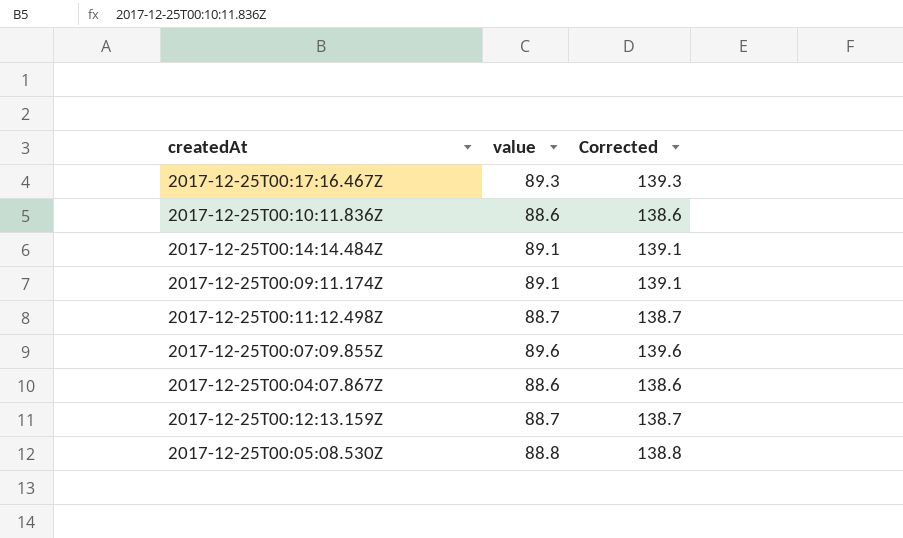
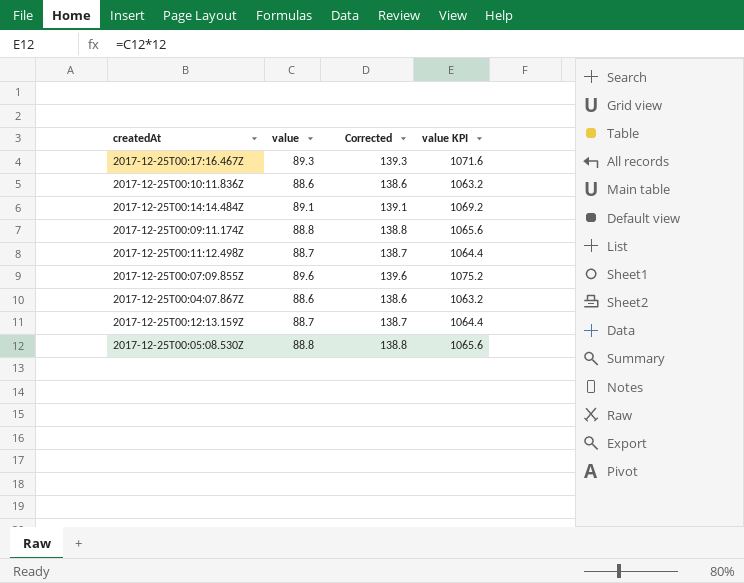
column value KPI | formula: none -> [value] * 12
2017-12-25T00:09:11.174Z | value: 89.1 -> 88.8
2017-12-25T00:09:11.174Z | Corrected: 139.1 -> 138.8

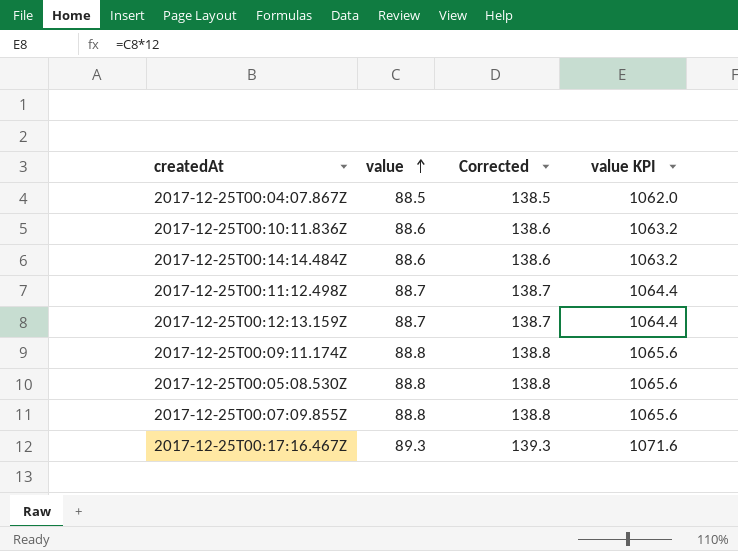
row order: none -> value ascending
2017-12-25T00:04:07.867Z | value: 88.6 -> 88.5
2017-12-25T00:04:07.867Z | Corrected: 138.6 -> 138.5
2017-12-25T00:04:07.867Z | value KPI: 1063.2 -> 1062.0
2017-12-25T00:14:14.484Z | value: 89.1 -> 88.6
2017-12-25T00:14:14.484Z | Corrected: 139.1 -> 138.6
2017-12-25T00:14:14.484Z | value KPI: 1069.2 -> 1063.2
2017-12-25T00:07:09.855Z | value: 89.6 -> 88.8
2017-12-25T00:07:09.855Z | Corrected: 139.6 -> 138.8
2017-12-25T00:07:09.855Z | value KPI: 1075.2 -> 1065.6

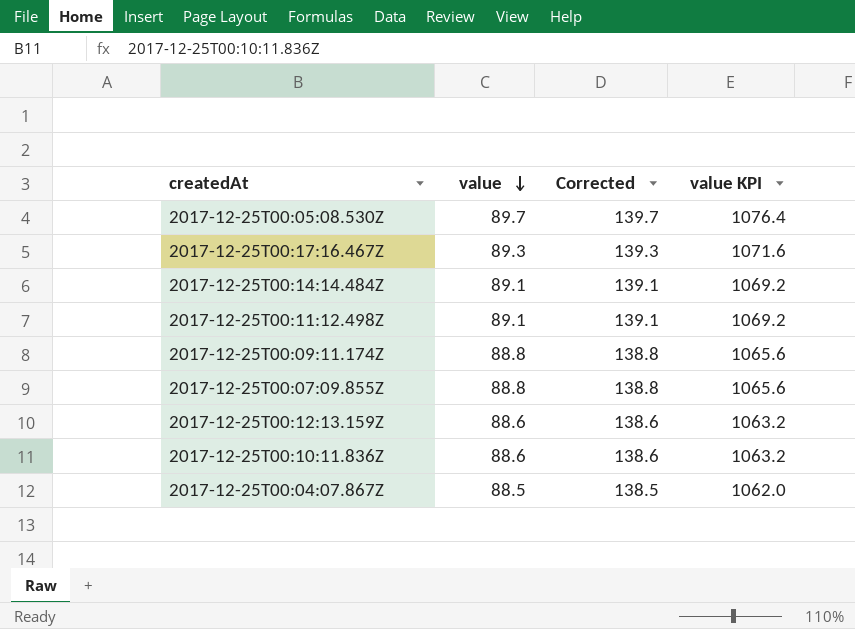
row order: value ascending -> value descending
2017-12-25T00:05:08.530Z | value: 88.8 -> 89.7
2017-12-25T00:05:08.530Z | Corrected: 138.8 -> 139.7
2017-12-25T00:05:08.530Z | value KPI: 1065.6 -> 1076.4
2017-12-25T00:14:14.484Z | value: 88.6 -> 89.1
2017-12-25T00:14:14.484Z | Corrected: 138.6 -> 139.1
2017-12-25T00:14:14.484Z | value KPI: 1063.2 -> 1069.2
2017-12-25T00:11:12.498Z | value: 88.7 -> 89.1
2017-12-25T00:11:12.498Z | Corrected: 138.7 -> 139.1
2017-12-25T00:11:12.498Z | value KPI: 1064.4 -> 1069.2
2017-12-25T00:12:13.159Z | value: 88.7 -> 88.6
2017-12-25T00:12:13.159Z | Corrected: 138.7 -> 138.6
2017-12-25T00:12:13.159Z | value KPI: 1064.4 -> 1063.2

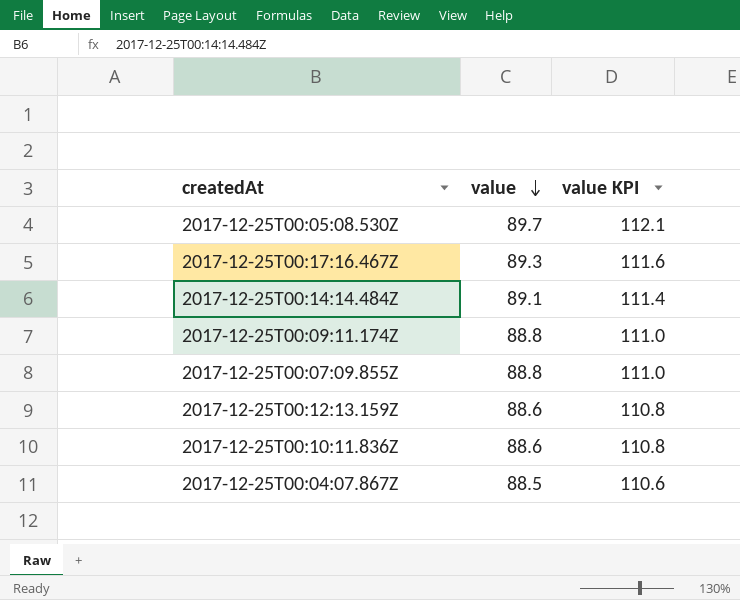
column Corrected | formula: [value] + 50 -> none
column value KPI | formula: [value] * 12 -> [value] * 1.25
row 2017-12-25T00:11:12.498Z: 89.1 | 139.1 | 1069.2 -> none

